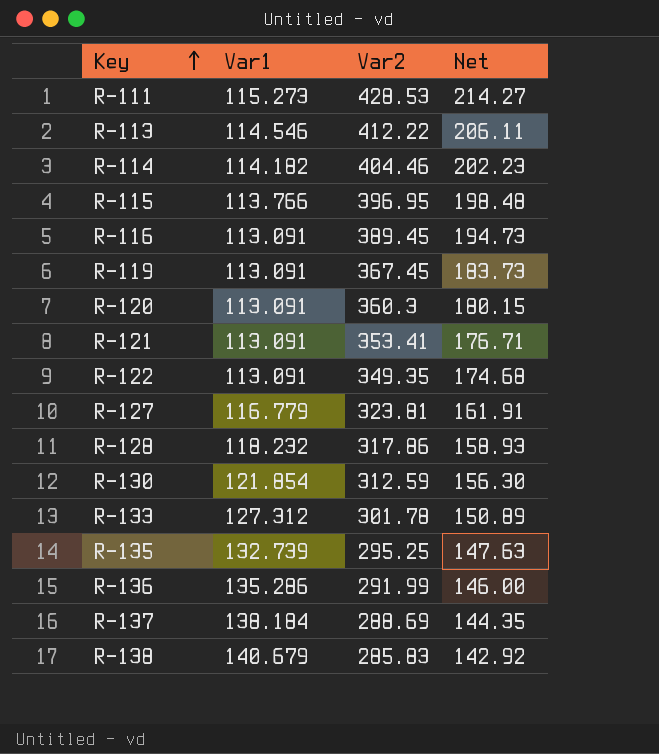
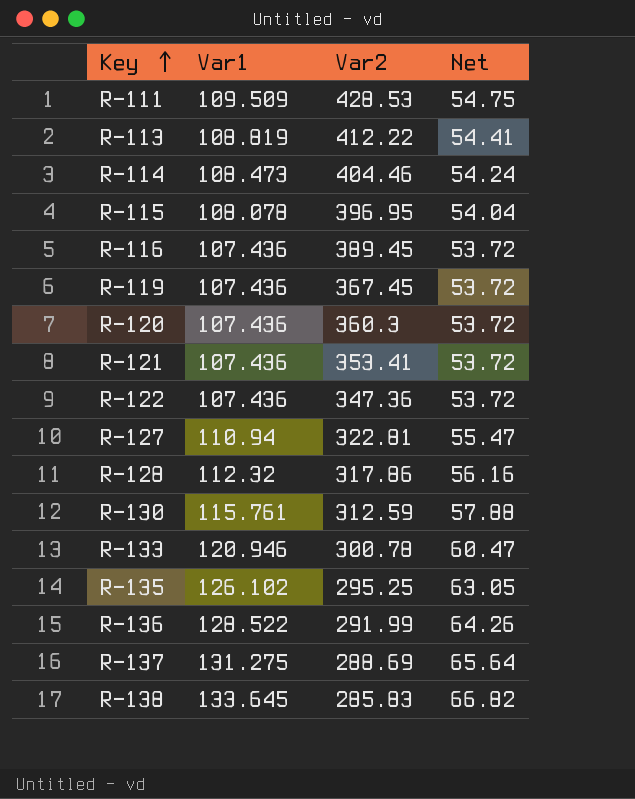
column Net | formula: [Var2] * 0.5 -> [Var1] * 0.5
R-111 | Var1: 115.273 -> 109.509
R-113 | Var1: 114.546 -> 108.819
R-114 | Var1: 114.182 -> 108.473
R-115 | Var1: 113.766 -> 108.078
R-116 | Var1: 113.091 -> 107.436
R-119 | Var1: 113.091 -> 107.436
R-120 | Var1: 113.091 -> 107.436
R-121 | Var1: 113.091 -> 107.436
R-122 | Var1: 113.091 -> 107.436
R-122 | Var2: 349.35 -> 347.36
R-127 | Var1: 116.779 -> 110.94
R-127 | Var2: 323.81 -> 322.81
R-128 | Var1: 118.232 -> 112.32
R-130 | Var1: 121.854 -> 115.761
R-133 | Var1: 127.312 -> 120.946
R-133 | Var2: 301.78 -> 300.78
R-135 | Var1: 132.739 -> 126.102
R-136 | Var1: 135.286 -> 128.522
R-137 | Var1: 138.184 -> 131.275
R-138 | Var1: 140.679 -> 133.645

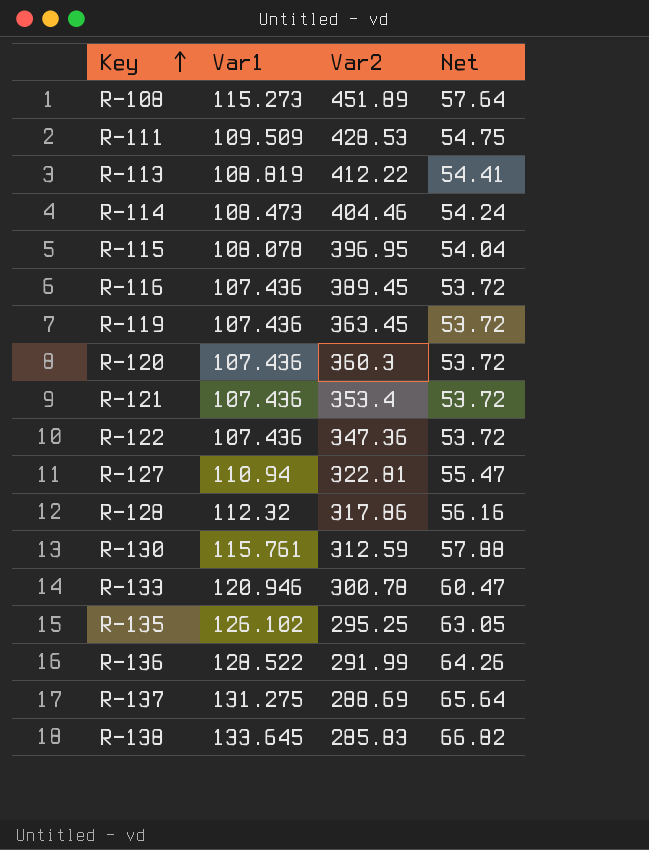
row R-108: none -> 115.273 | 451.89 | 57.64
R-119 | Var2: 367.45 -> 363.45
R-121 | Var2: 353.41 -> 353.4

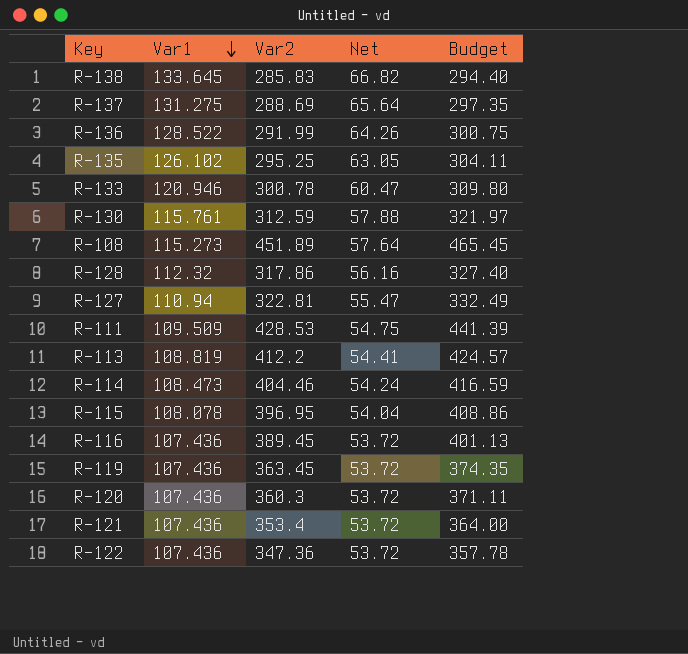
row order: Key ascending -> Var1 descending
column Budget | formula: none -> [Var2] * 1.03
R-113 | Var2: 412.22 -> 412.2

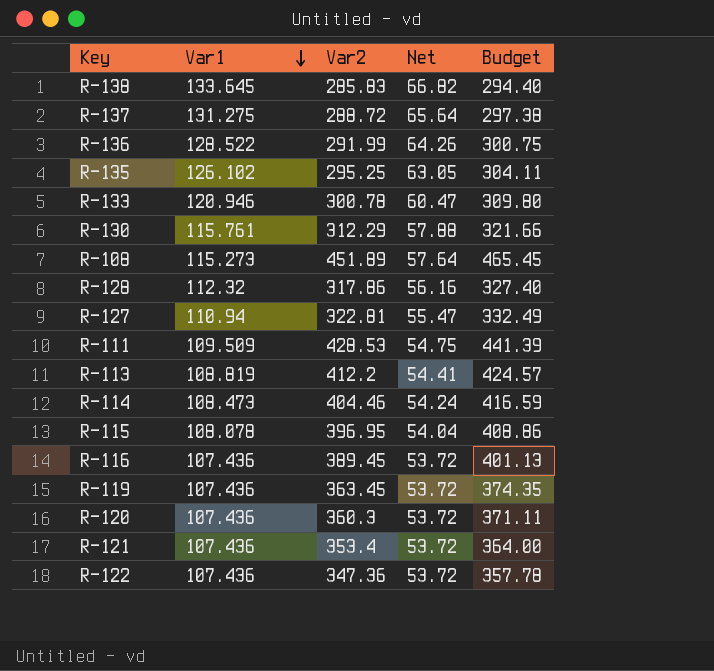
R-137 | Var2: 288.69 -> 288.72
R-137 | Budget: 297.35 -> 297.38
R-130 | Var2: 312.59 -> 312.29
R-130 | Budget: 321.97 -> 321.66

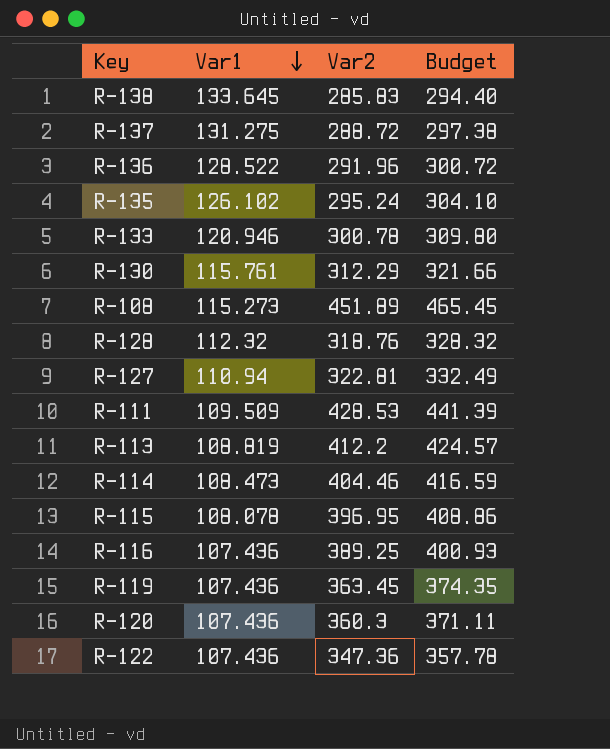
column Net | formula: [Var1] * 0.5 -> none
row R-121: 107.436 | 353.4 | 53.72 | 364.00 -> none
R-136 | Var2: 291.99 -> 291.96
R-136 | Budget: 300.75 -> 300.72
R-135 | Var2: 295.25 -> 295.24
R-135 | Budget: 304.11 -> 304.10
R-128 | Var2: 317.86 -> 318.76
R-128 | Budget: 327.40 -> 328.32
R-116 | Var2: 389.45 -> 389.25
R-116 | Budget: 401.13 -> 400.93

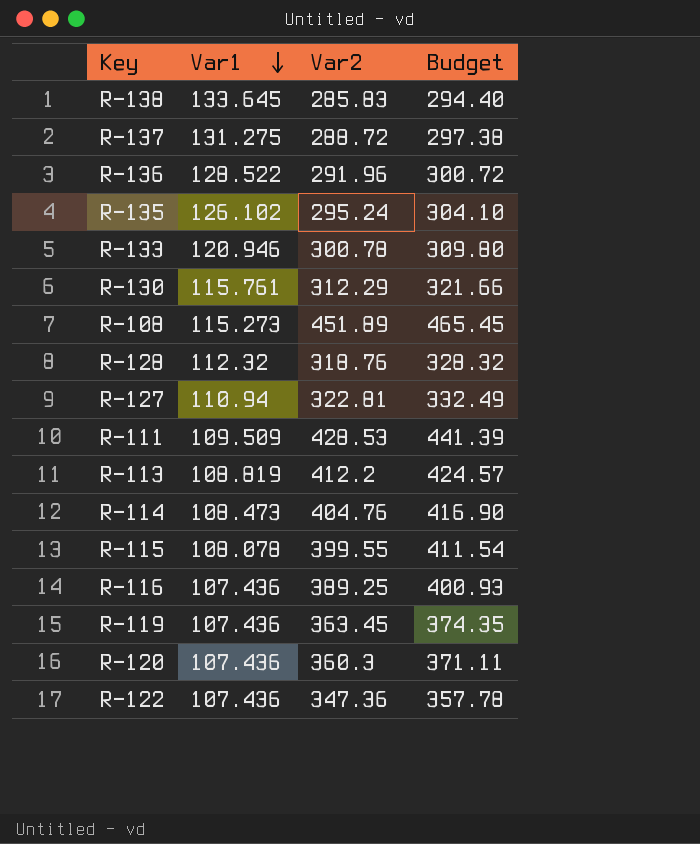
R-114 | Var2: 404.46 -> 404.76
R-114 | Budget: 416.59 -> 416.90
R-115 | Var2: 396.95 -> 399.55
R-115 | Budget: 408.86 -> 411.54

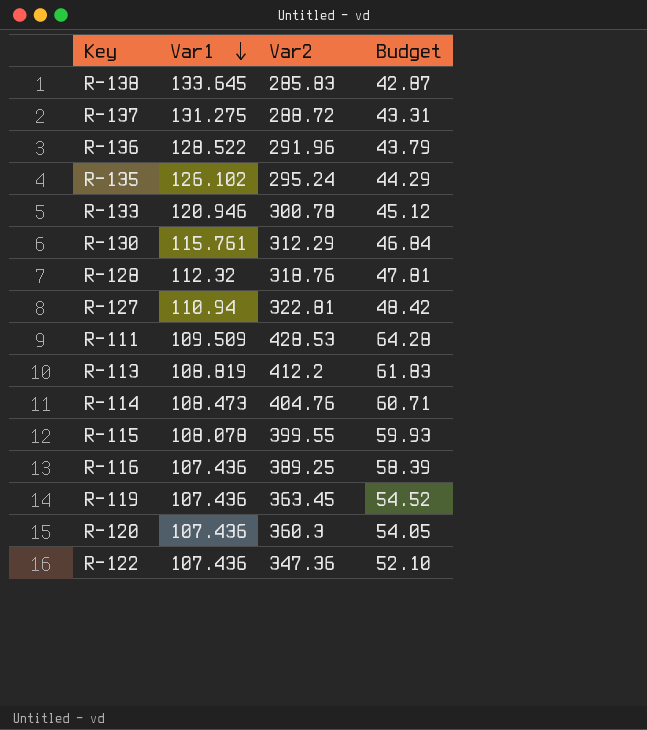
column Budget | formula: [Var2] * 1.03 -> [Var2] * 0.15
row R-108: 115.273 | 451.89 | 465.45 -> none

